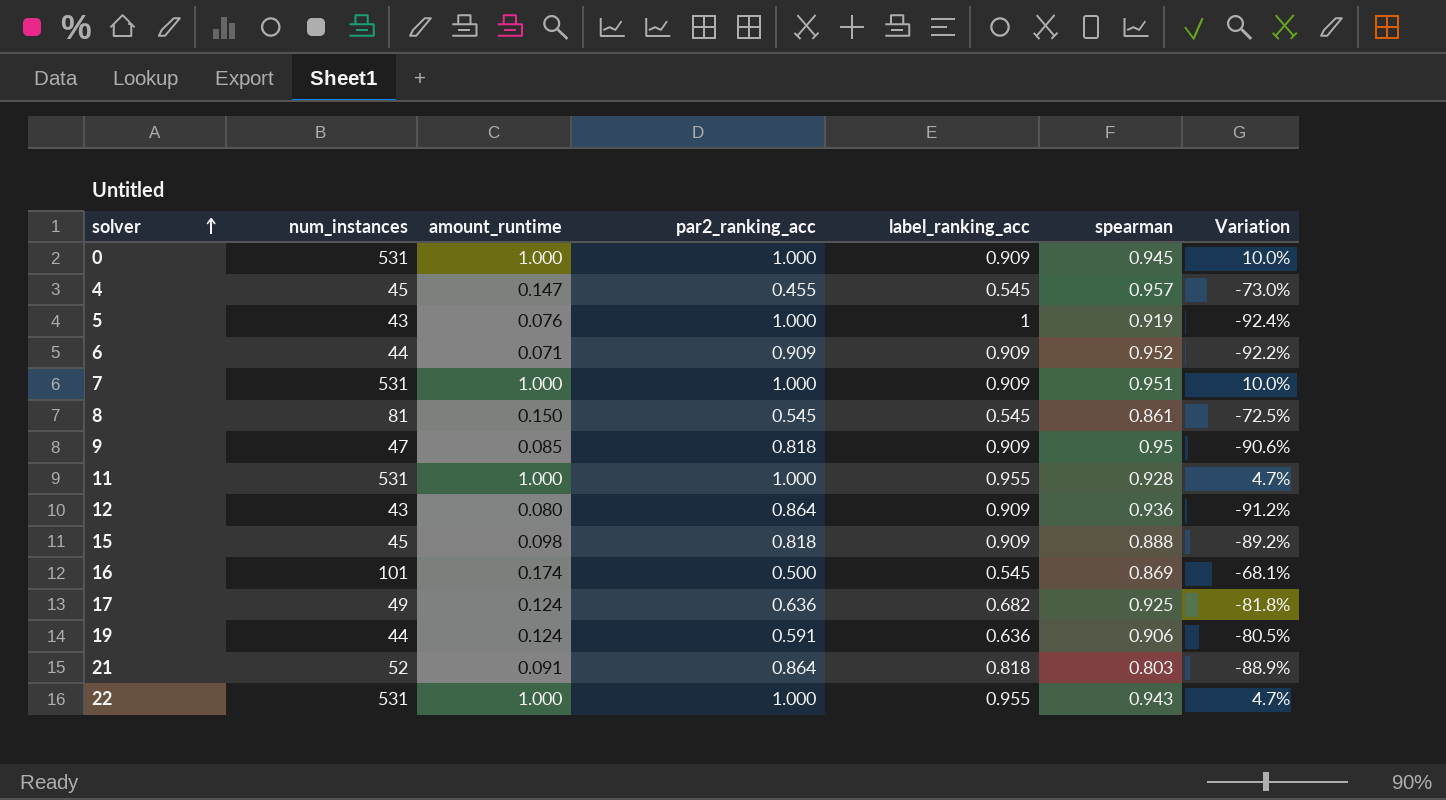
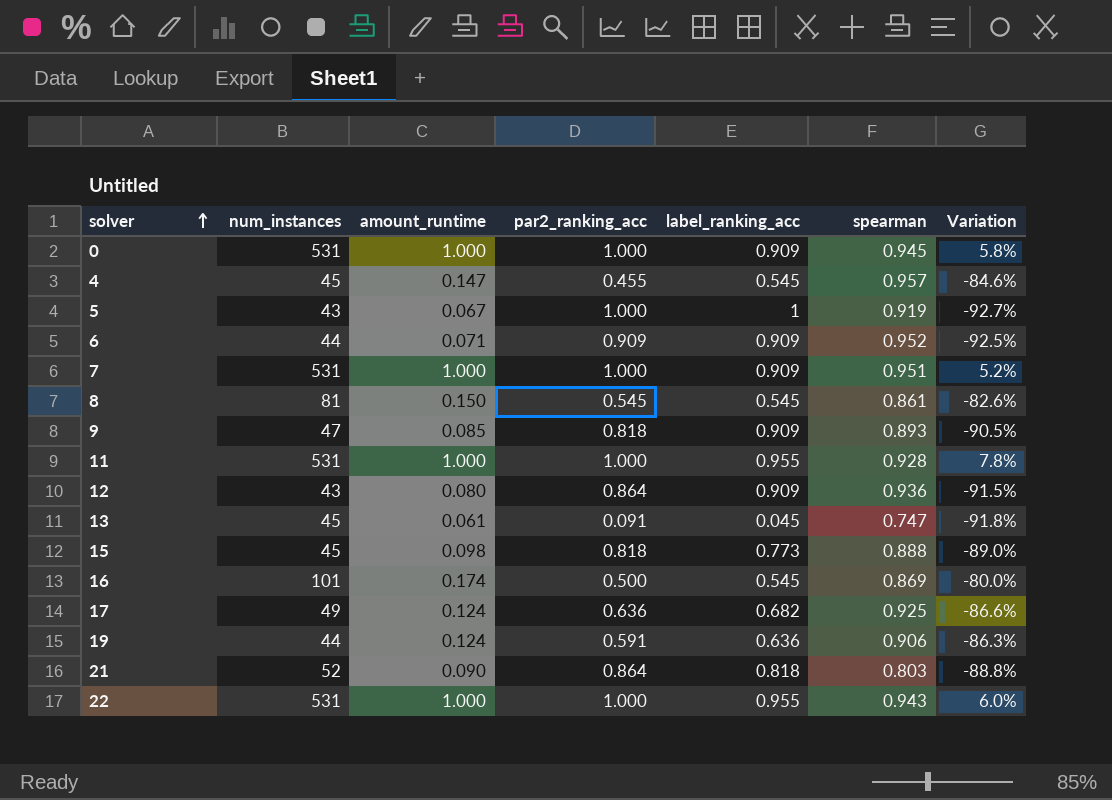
column Variation | formula: ([amount_runtime] - [label_ranking_acc]) / [label_ranking_acc] -> ([amount_runtime] - [spearman]) / [spearman]
5 | amount_runtime: 0.076 -> 0.067
9 | spearman: 0.95 -> 0.893
row 13: none -> 45 | 0.061 | 0.091 | 0.045 | 0.747 | -91.8%
15 | label_ranking_acc: 0.909 -> 0.773
21 | amount_runtime: 0.091 -> 0.090

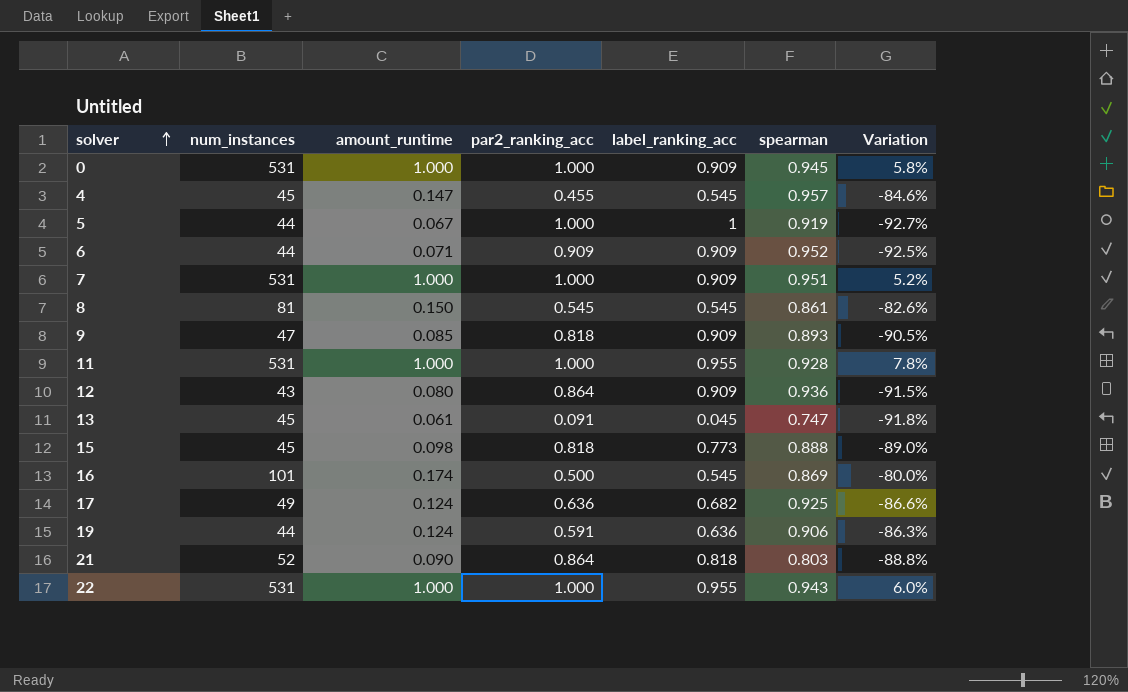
5 | num_instances: 43 -> 44

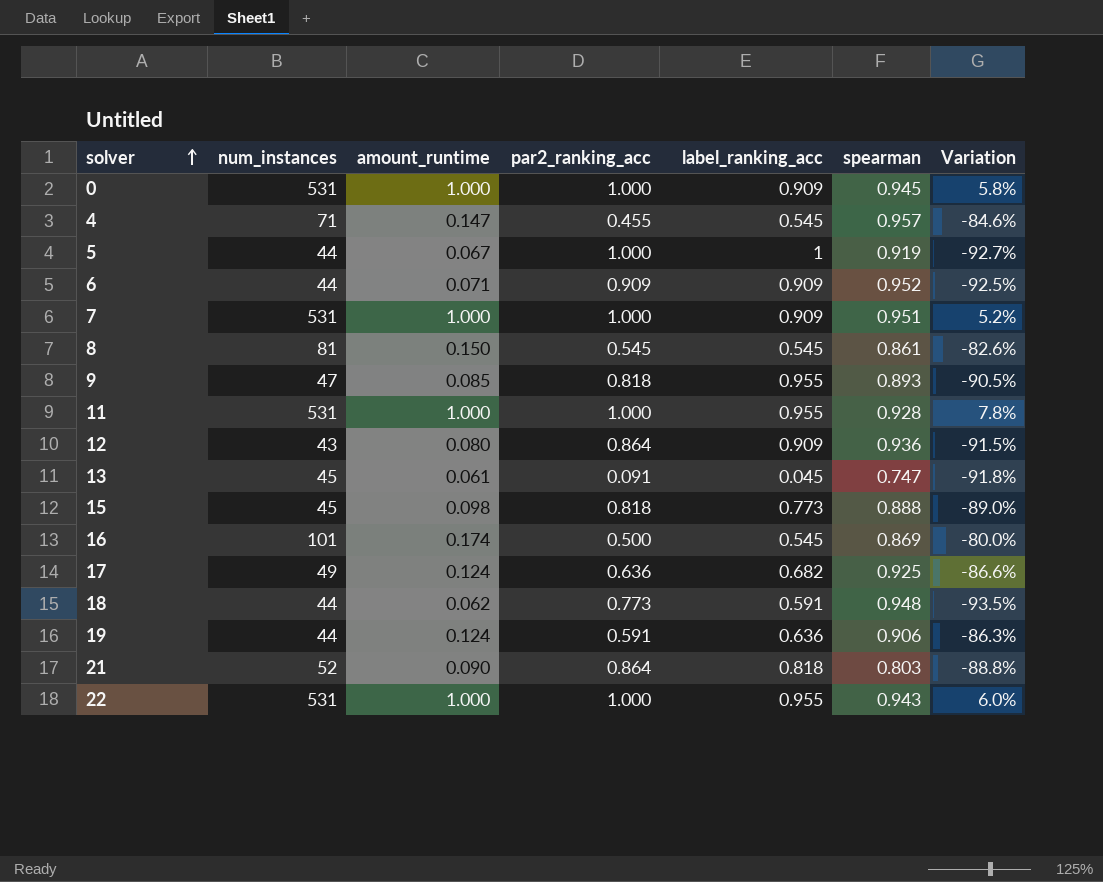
4 | num_instances: 45 -> 71
9 | label_ranking_acc: 0.909 -> 0.955
row 18: none -> 44 | 0.062 | 0.773 | 0.591 | 0.948 | -93.5%

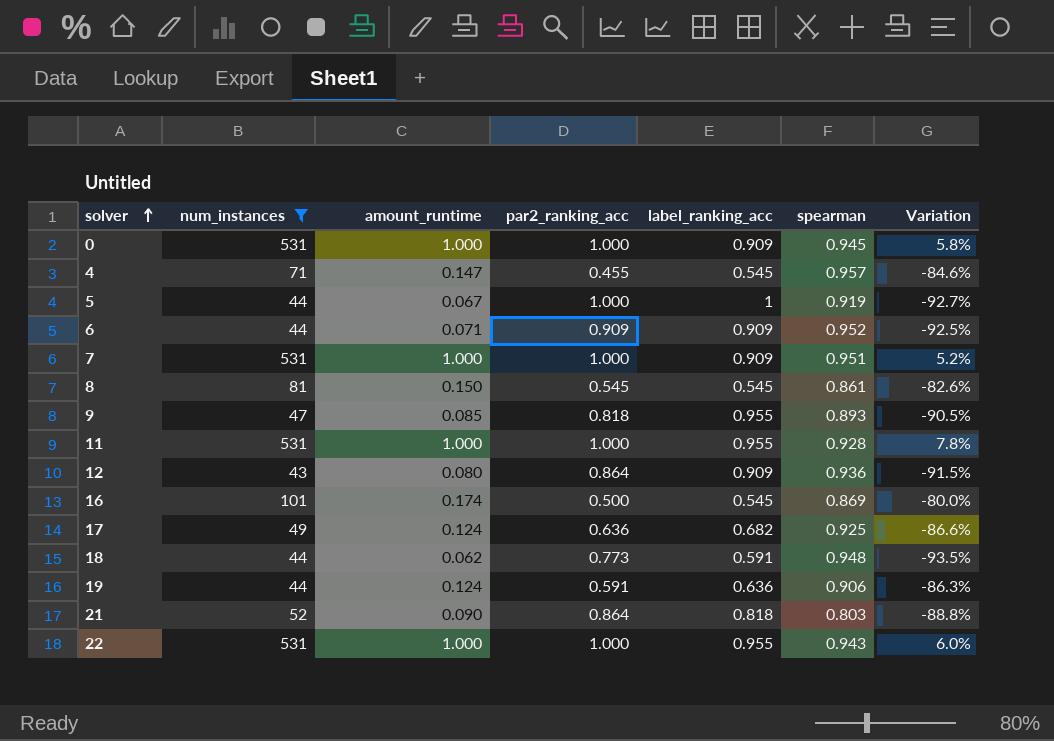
filter: none -> num_instances != 45

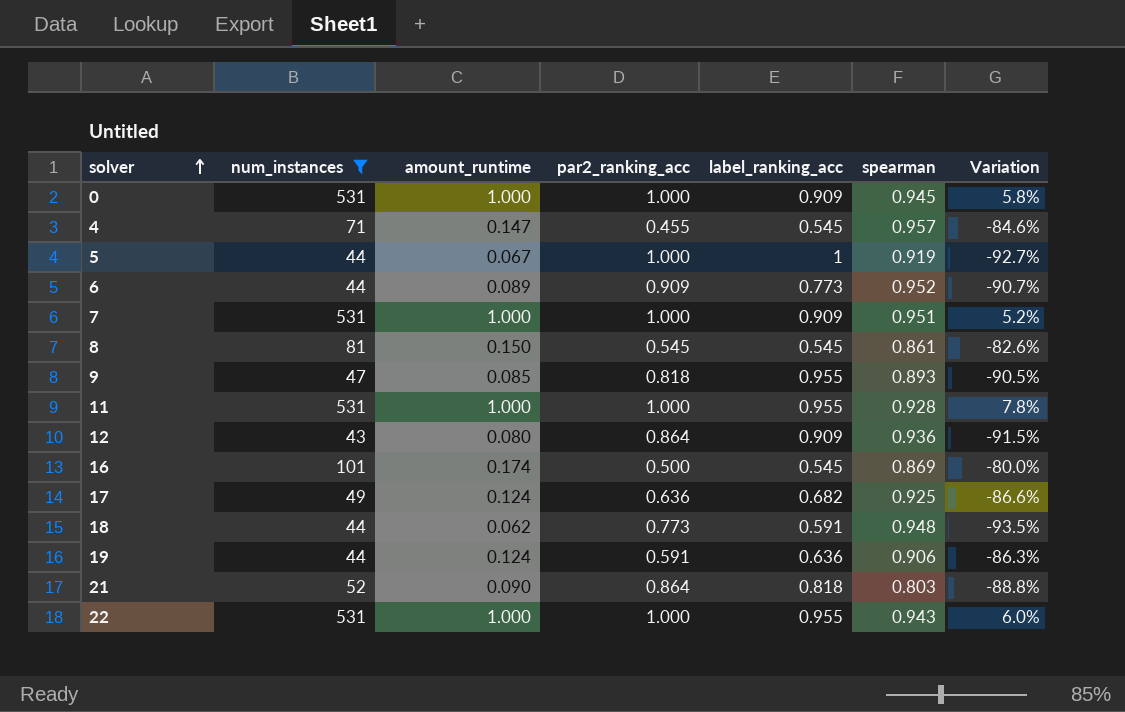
6 | amount_runtime: 0.071 -> 0.089
6 | label_ranking_acc: 0.909 -> 0.773
6 | Variation: -92.5% -> -90.7%

